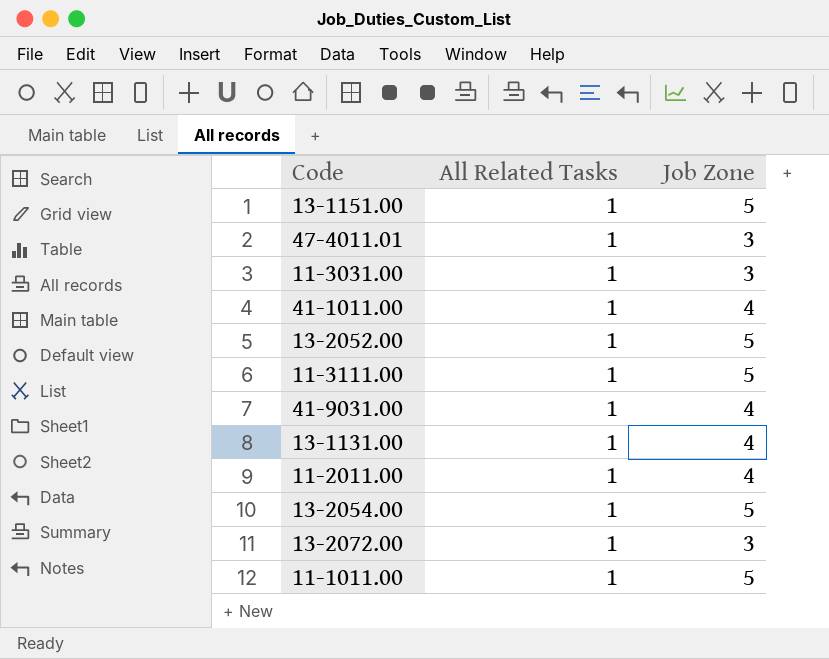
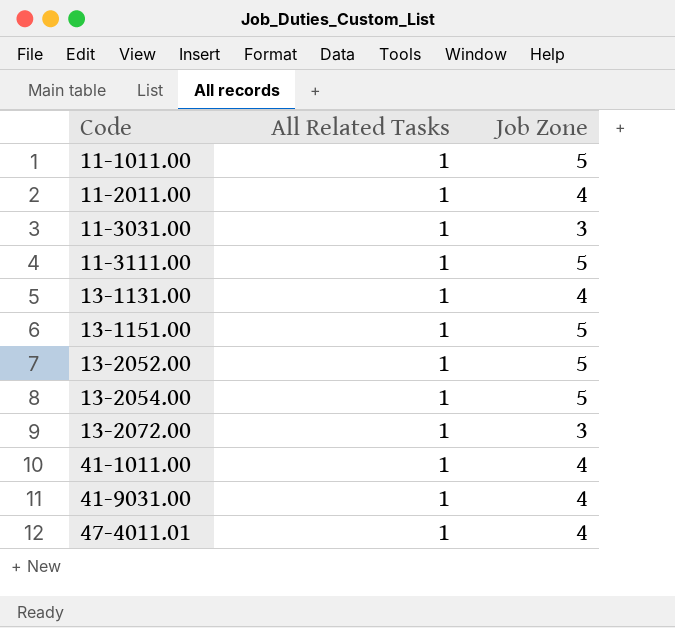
row order: none -> Code ascending
47-4011.01 | Job Zone: 3 -> 4

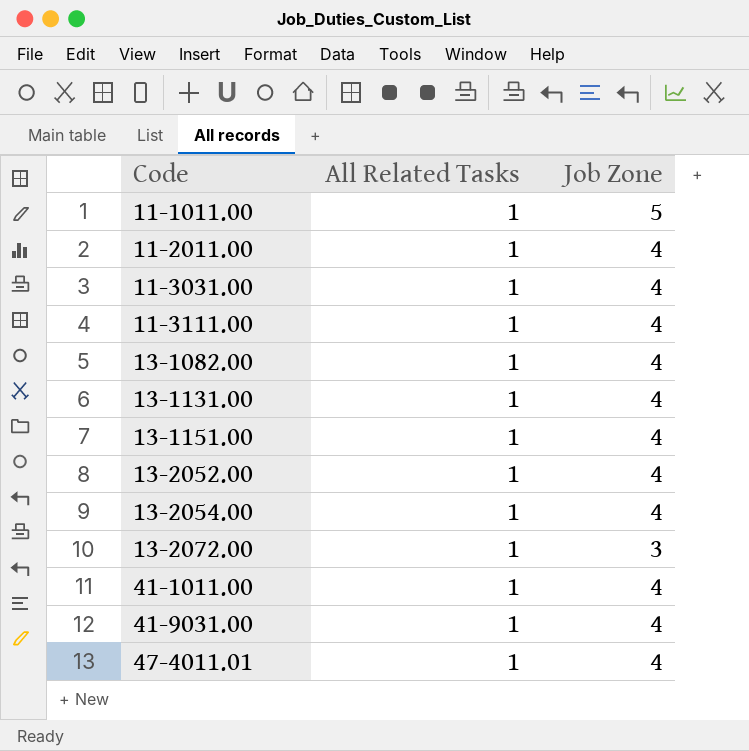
11-3031.00 | Job Zone: 3 -> 4
11-3111.00 | Job Zone: 5 -> 4
row 13-1082.00: none -> 1 | 4
13-1151.00 | Job Zone: 5 -> 4
13-2052.00 | Job Zone: 5 -> 4
13-2054.00 | Job Zone: 5 -> 4

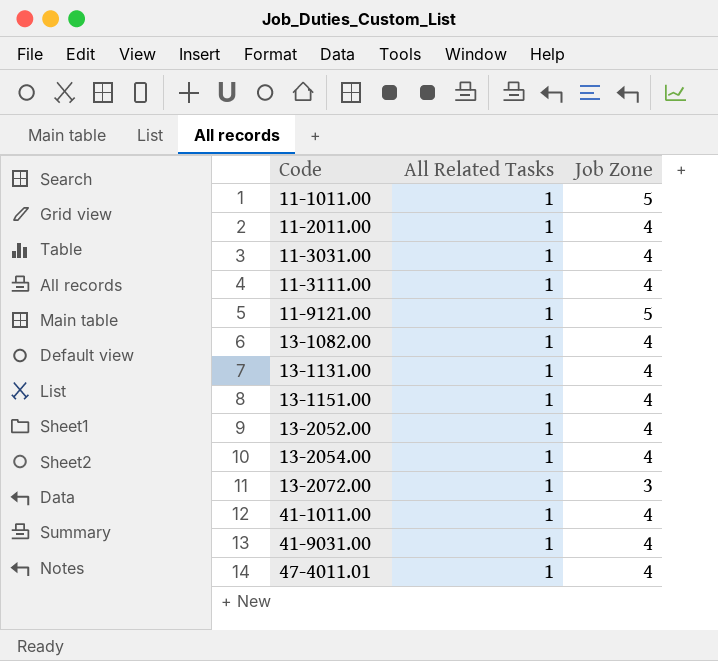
row 11-9121.00: none -> 1 | 5

